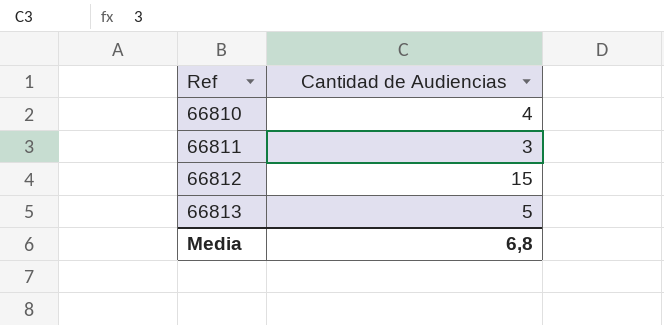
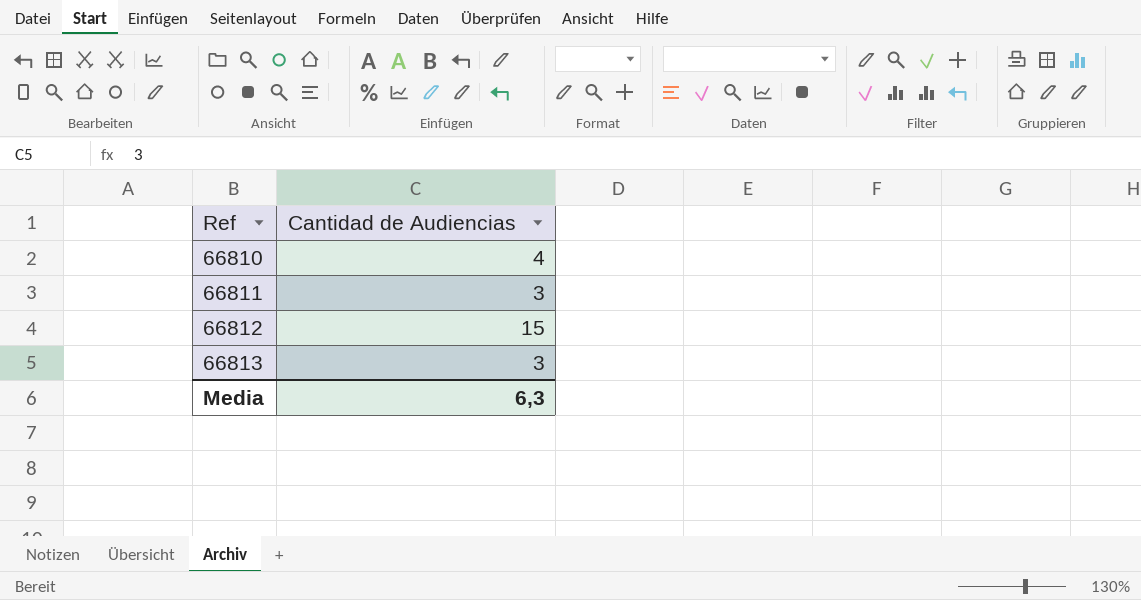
66813 | Cantidad de Audiencias: 5 -> 3
Media | Cantidad de Audiencias: 6,8 -> 6,3

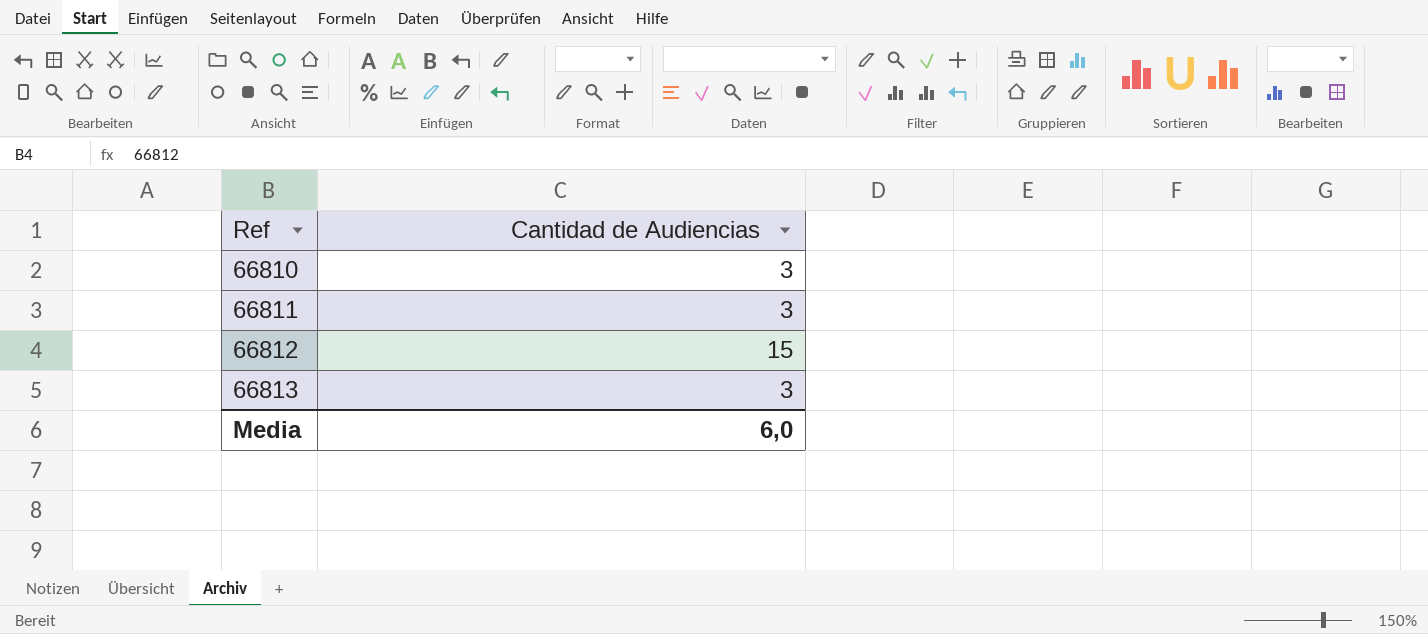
66810 | Cantidad de Audiencias: 4 -> 3
Media | Cantidad de Audiencias: 6,3 -> 6,0

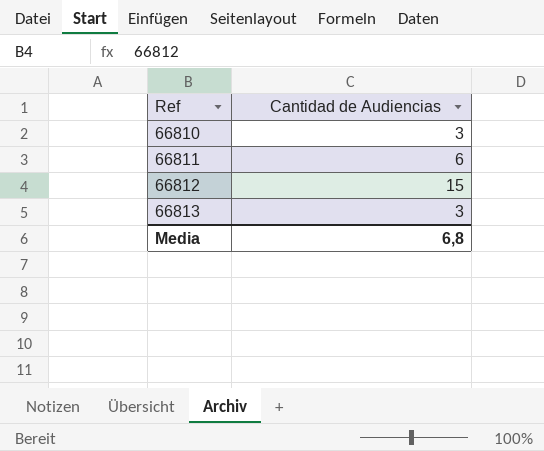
66811 | Cantidad de Audiencias: 3 -> 6
Media | Cantidad de Audiencias: 6,0 -> 6,8

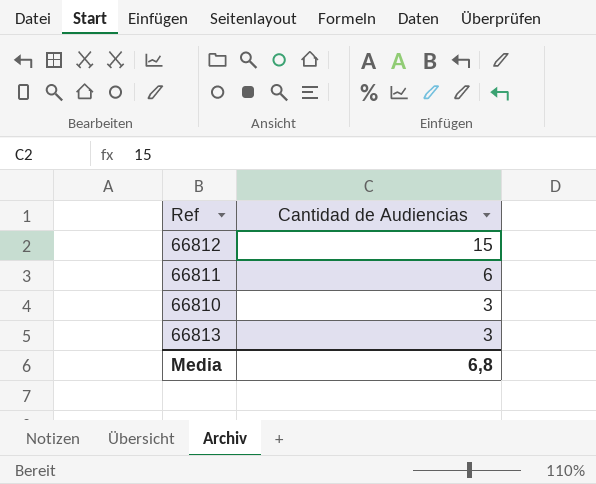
row order: Ref ascending -> Cantidad de Audiencias descending

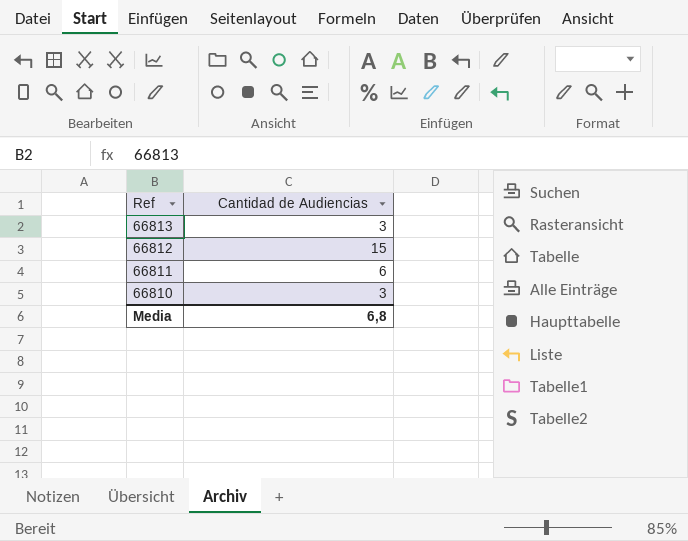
row order: Cantidad de Audiencias descending -> Ref descending

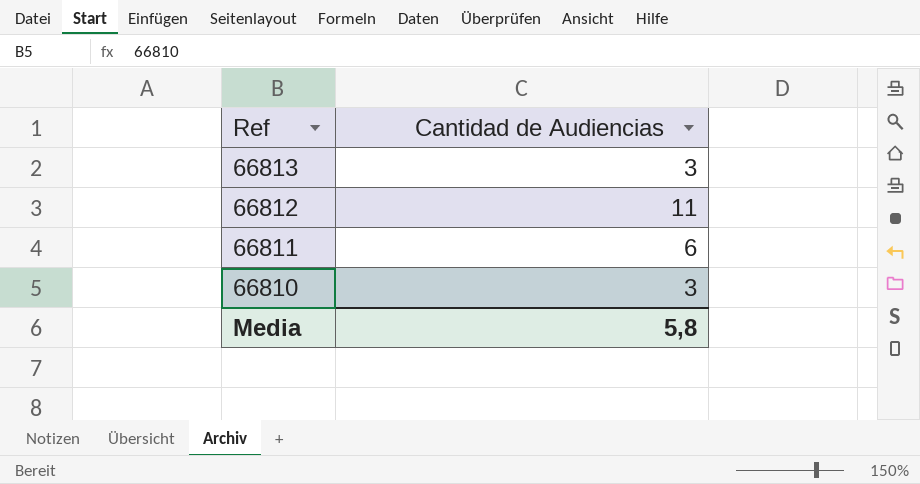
66812 | Cantidad de Audiencias: 15 -> 11
Media | Cantidad de Audiencias: 6,8 -> 5,8

